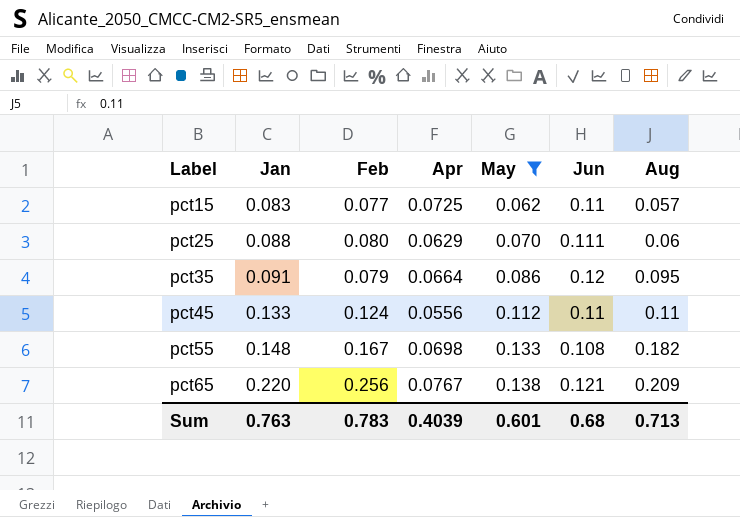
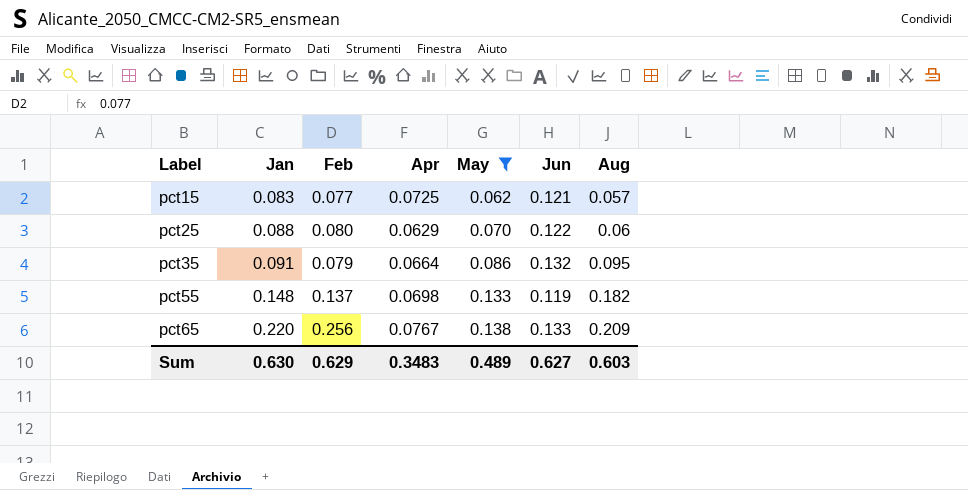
row pct45: 0.133 | 0.124 | 0.0556 | 0.112 | 0.11 | 0.11 -> none
pct15 | Jun: 0.11 -> 0.121
pct25 | Jun: 0.111 -> 0.122
pct35 | Jun: 0.12 -> 0.132
pct55 | Feb: 0.167 -> 0.137
pct55 | Jun: 0.108 -> 0.119
pct65 | Jun: 0.121 -> 0.133
Sum | Jan: 0.763 -> 0.630
Sum | Feb: 0.783 -> 0.629
Sum | Apr: 0.4039 -> 0.3483
Sum | May: 0.601 -> 0.489
Sum | Jun: 0.68 -> 0.627
Sum | Aug: 0.713 -> 0.603

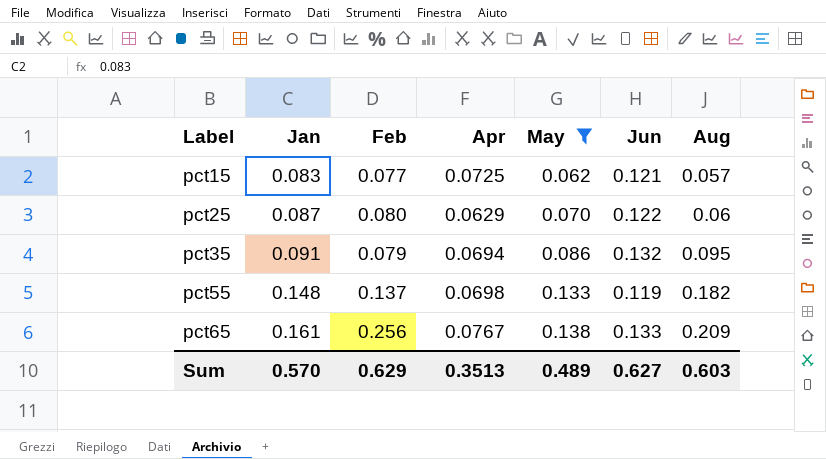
pct25 | Jan: 0.088 -> 0.087
pct35 | Apr: 0.0664 -> 0.0694
pct65 | Jan: 0.220 -> 0.161
Sum | Jan: 0.630 -> 0.570
Sum | Apr: 0.3483 -> 0.3513

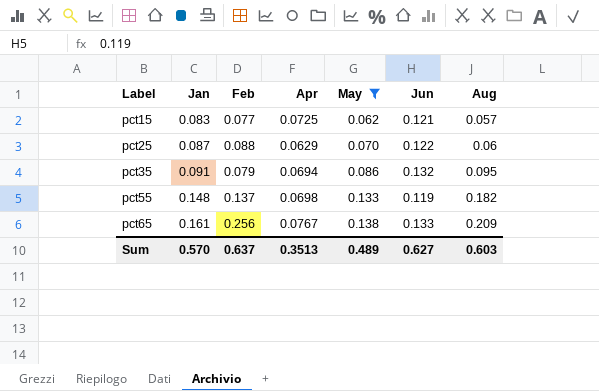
pct25 | Feb: 0.080 -> 0.088
Sum | Feb: 0.629 -> 0.637

